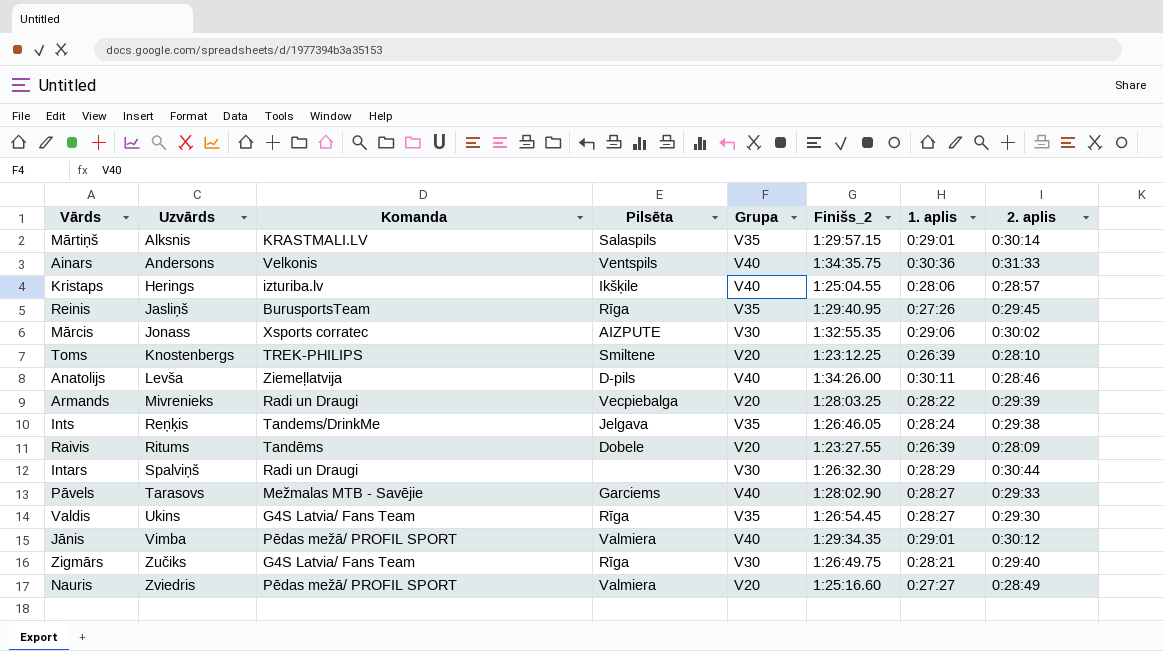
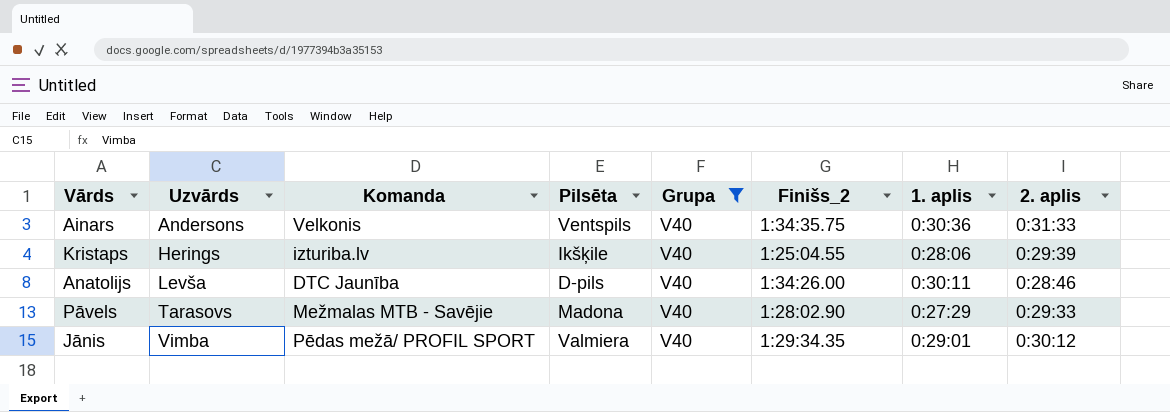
filter: none -> Grupa = V40
Kristaps | 2. aplis: 0:28:57 -> 0:29:39
Anatolijs | Komanda: Ziemeļlatvija -> DTC Jaunība
Pāvels | Pilsēta: Garciems -> Madona
Pāvels | 1. aplis: 0:28:27 -> 0:27:29

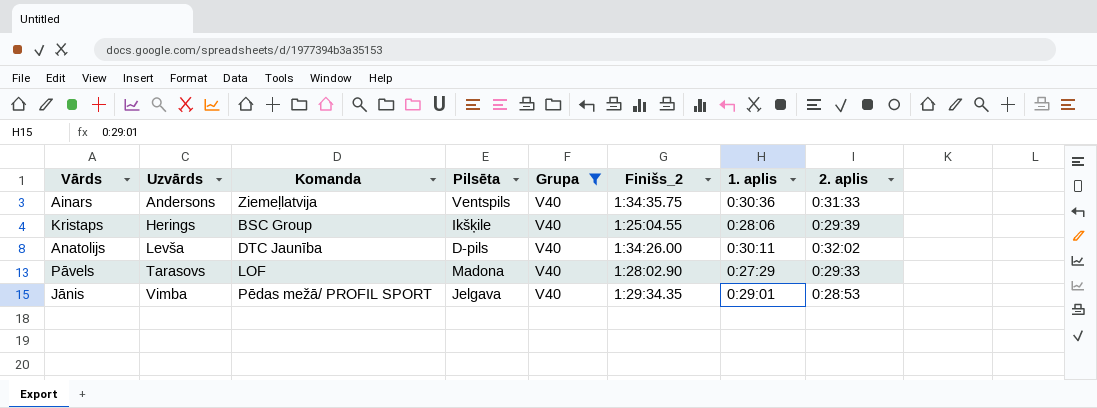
Ainars | Komanda: Velkonis -> Ziemeļlatvija
Kristaps | Komanda: izturiba.lv -> BSC Group
Anatolijs | 2. aplis: 0:28:46 -> 0:32:02
Pāvels | Komanda: Mežmalas MTB - Savējie -> LOF
Jānis | Pilsēta: Valmiera -> Jelgava
Jānis | 2. aplis: 0:30:12 -> 0:28:53

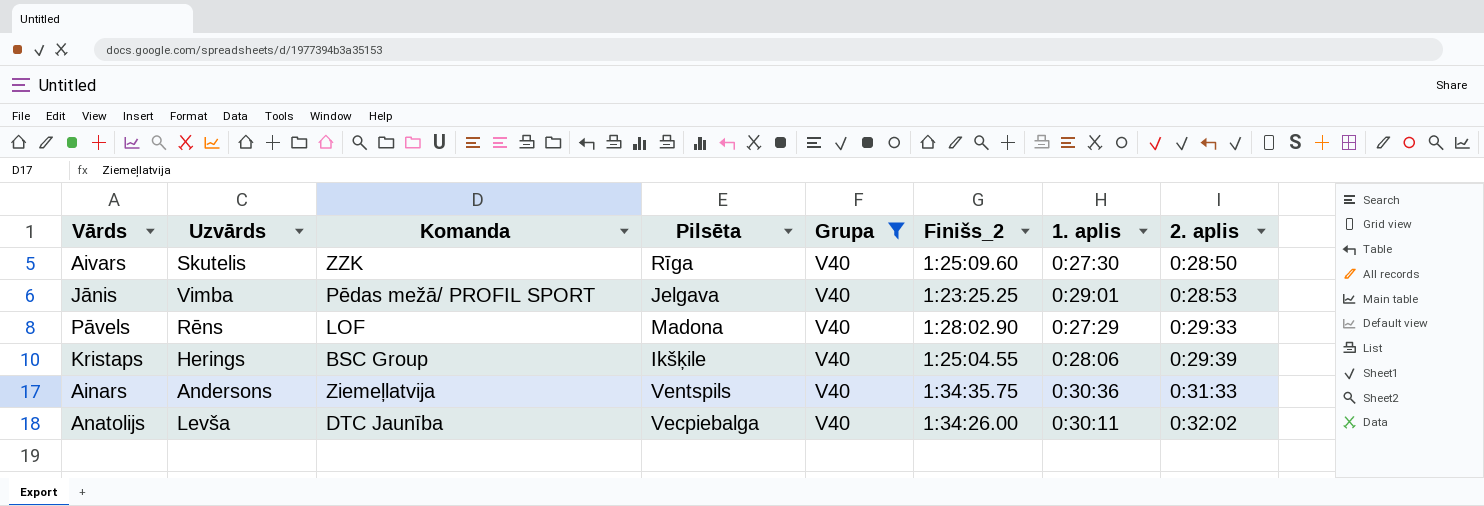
row order: Uzvārds ascending -> 2. aplis ascending
row Aivars: none -> Skutelis | ZZK | Rīga | V40 | 1:25:09.60 | 0:27:30 | 0:28:50
Jānis | Finišs_2: 1:29:34.35 -> 1:23:25.25
Pāvels | Uzvārds: Tarasovs -> Rēns
Anatolijs | Pilsēta: D-pils -> Vecpiebalga

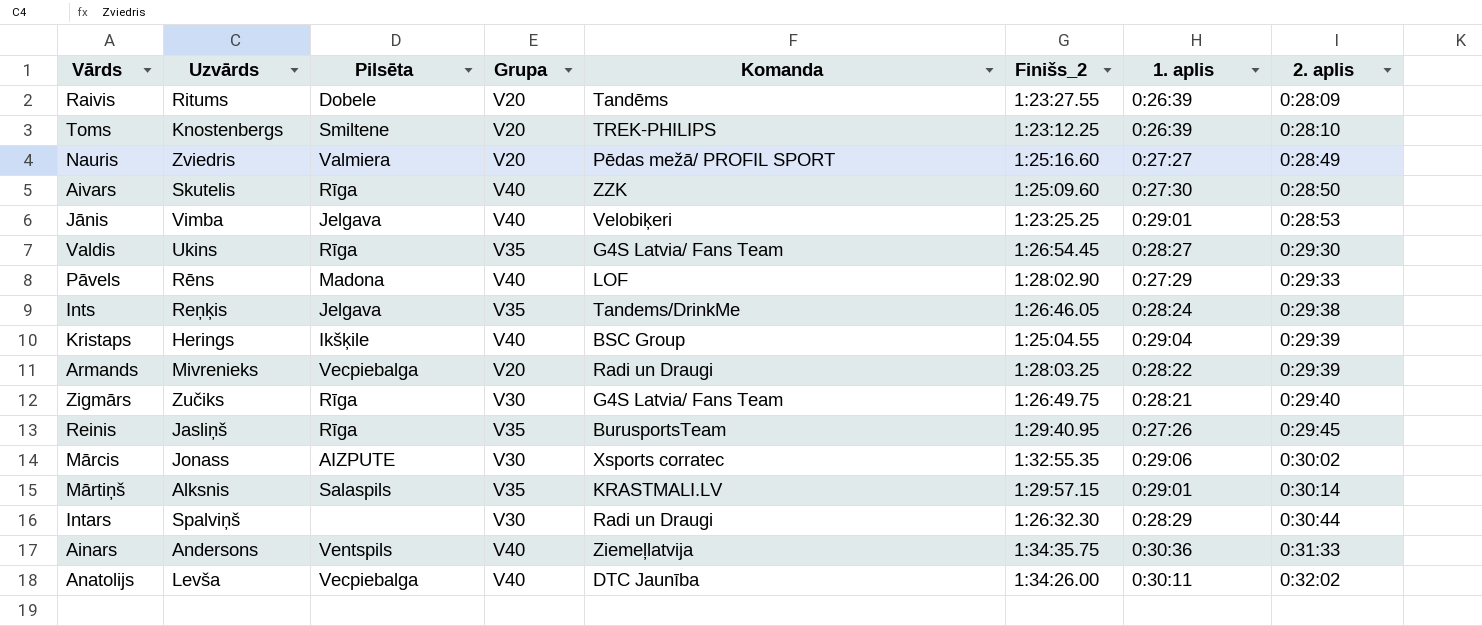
filter: Grupa = V40 -> none
column Komanda | position: 3 -> 5
Jānis | Komanda: Pēdas mežā/ PROFIL SPORT -> Velobiķeri
Kristaps | 1. aplis: 0:28:06 -> 0:29:04

